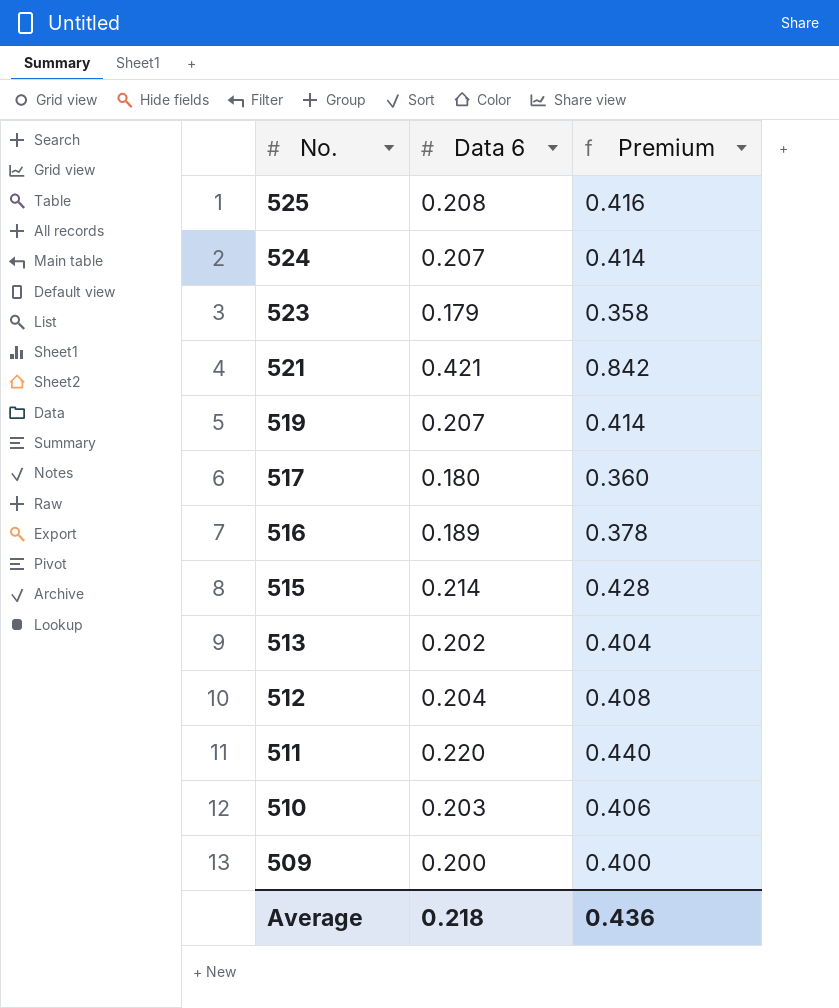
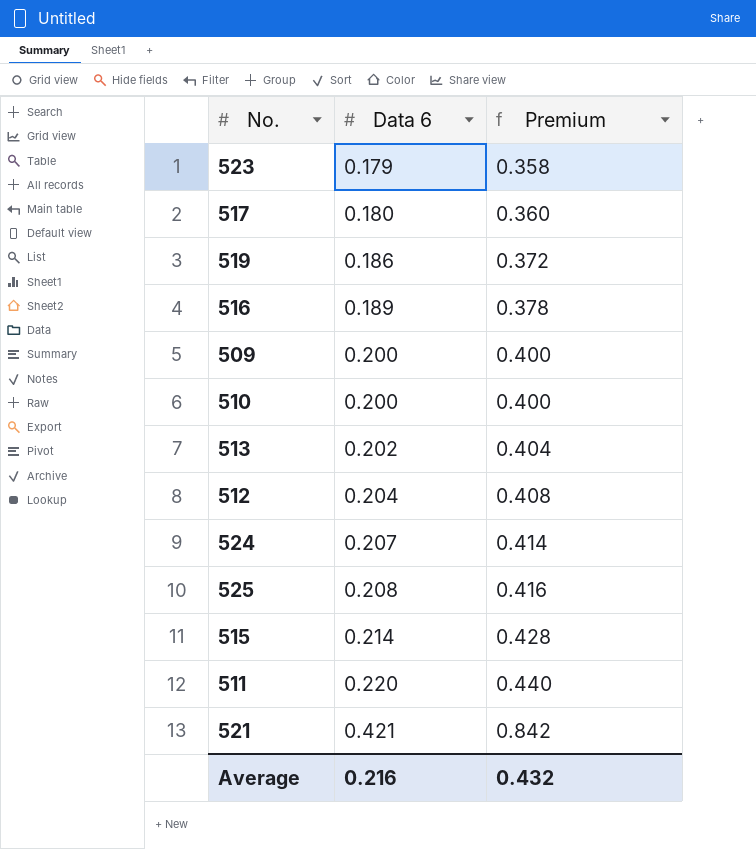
row order: No. descending -> Data 6 ascending
519 | Data 6: 0.207 -> 0.186
519 | Premium: 0.414 -> 0.372
510 | Data 6: 0.203 -> 0.200
510 | Premium: 0.406 -> 0.400
Average | Data 6: 0.218 -> 0.216
Average | Premium: 0.436 -> 0.432

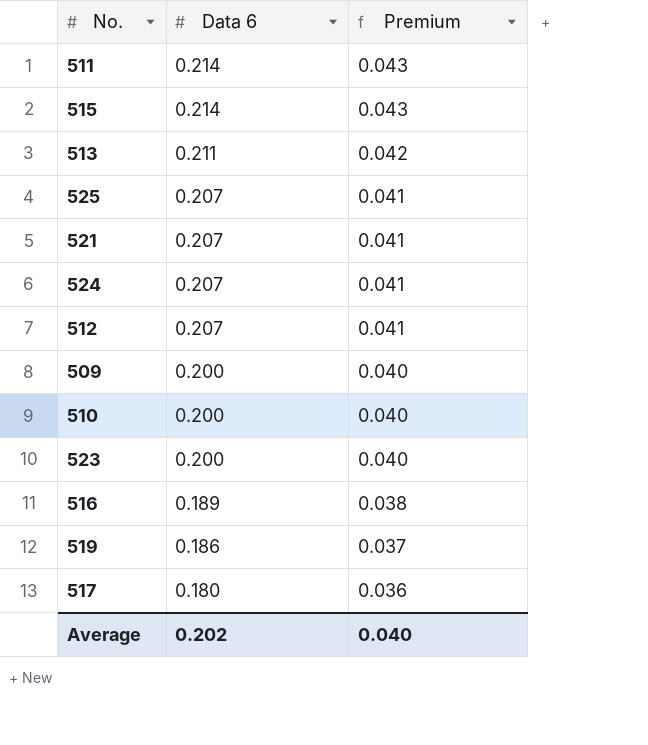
row order: Data 6 ascending -> Data 6 descending
column Premium | formula: [Data 6] * 2 -> [Data 6] * 0.2
511 | Data 6: 0.220 -> 0.214
513 | Data 6: 0.202 -> 0.211
525 | Data 6: 0.208 -> 0.207
521 | Data 6: 0.421 -> 0.207
512 | Data 6: 0.204 -> 0.207
523 | Data 6: 0.179 -> 0.200
Average | Data 6: 0.216 -> 0.202
Average | Premium: 0.432 -> 0.040

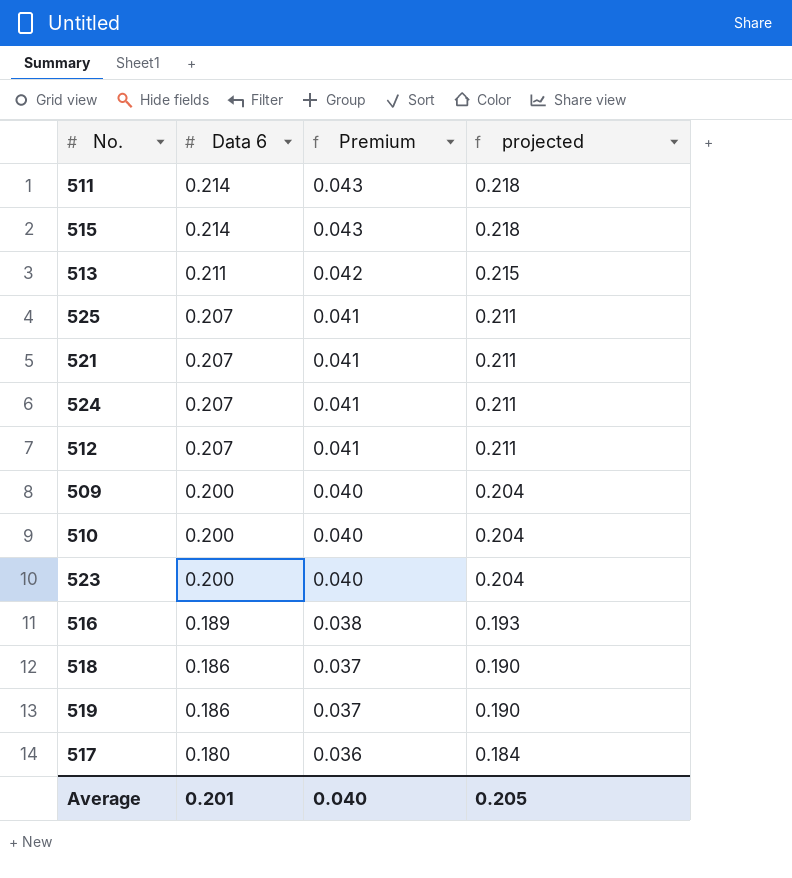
column projected | formula: none -> [Data 6] * 1.02
row 518: none -> 0.186 | 0.037 | 0.190
Average | Data 6: 0.202 -> 0.201

